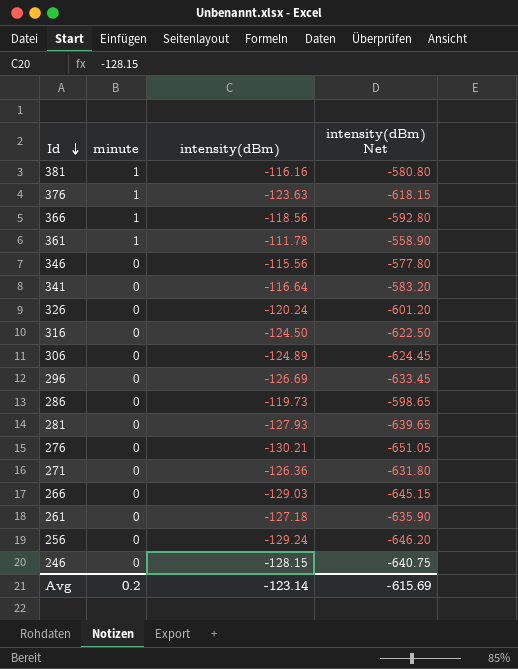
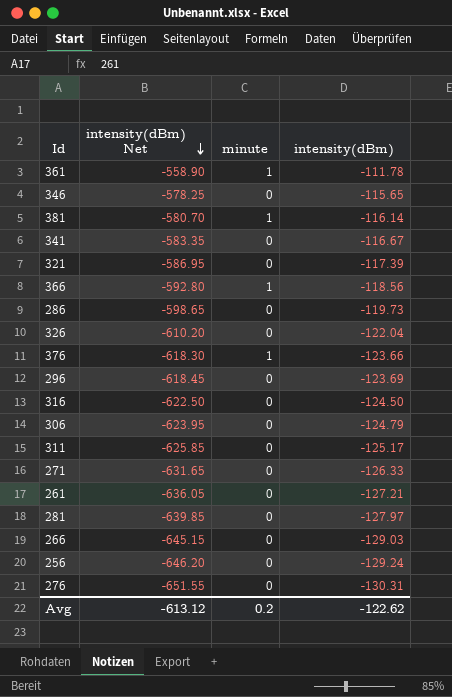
row order: Id descending -> intensity(dBm) Net descending
column intensity(dBm) Net | position: 4 -> 2
row 246: 0 | -128.15 | -640.75 -> none
346 | intensity(dBm) Net: -577.80 -> -578.25
346 | intensity(dBm): -115.56 -> -115.65
381 | intensity(dBm) Net: -580.80 -> -580.70
381 | intensity(dBm): -116.16 -> -116.14
341 | intensity(dBm) Net: -583.20 -> -583.35
341 | intensity(dBm): -116.64 -> -116.67
row 321: none -> -586.95 | 0 | -117.39
326 | intensity(dBm) Net: -601.20 -> -610.20
326 | intensity(dBm): -120.24 -> -122.04
376 | intensity(dBm) Net: -618.15 -> -618.30
376 | intensity(dBm): -123.63 -> -123.66
296 | intensity(dBm) Net: -633.45 -> -618.45
296 | intensity(dBm): -126.69 -> -123.69
306 | intensity(dBm) Net: -624.45 -> -623.95
306 | intensity(dBm): -124.89 -> -124.79
row 311: none -> -625.85 | 0 | -125.17
271 | intensity(dBm) Net: -631.80 -> -631.65
271 | intensity(dBm): -126.36 -> -126.33
261 | intensity(dBm) Net: -635.90 -> -636.05
261 | intensity(dBm): -127.18 -> -127.21
281 | intensity(dBm) Net: -639.65 -> -639.85
281 | intensity(dBm): -127.93 -> -127.97
276 | intensity(dBm) Net: -651.05 -> -651.55
276 | intensity(dBm): -130.21 -> -130.31
Avg | intensity(dBm) Net: -615.69 -> -613.12
Avg | intensity(dBm): -123.14 -> -122.62

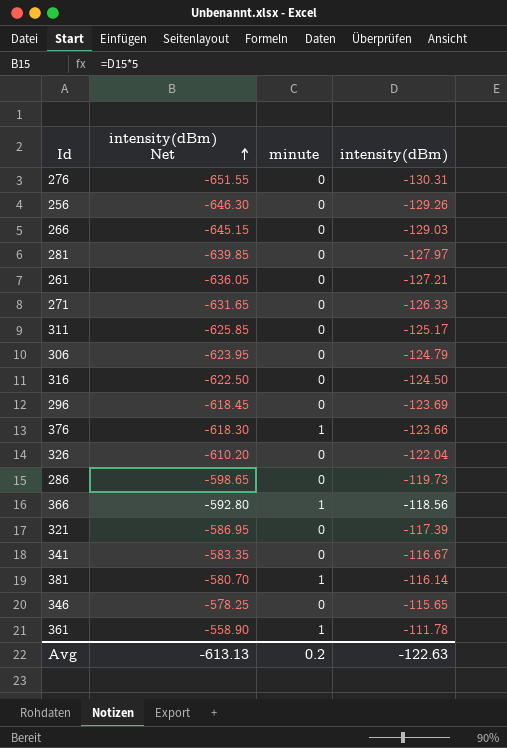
row order: intensity(dBm) Net descending -> intensity(dBm) Net ascending
256 | intensity(dBm) Net: -646.20 -> -646.30
256 | intensity(dBm): -129.24 -> -129.26
Avg | intensity(dBm) Net: -613.12 -> -613.13
Avg | intensity(dBm): -122.62 -> -122.63

